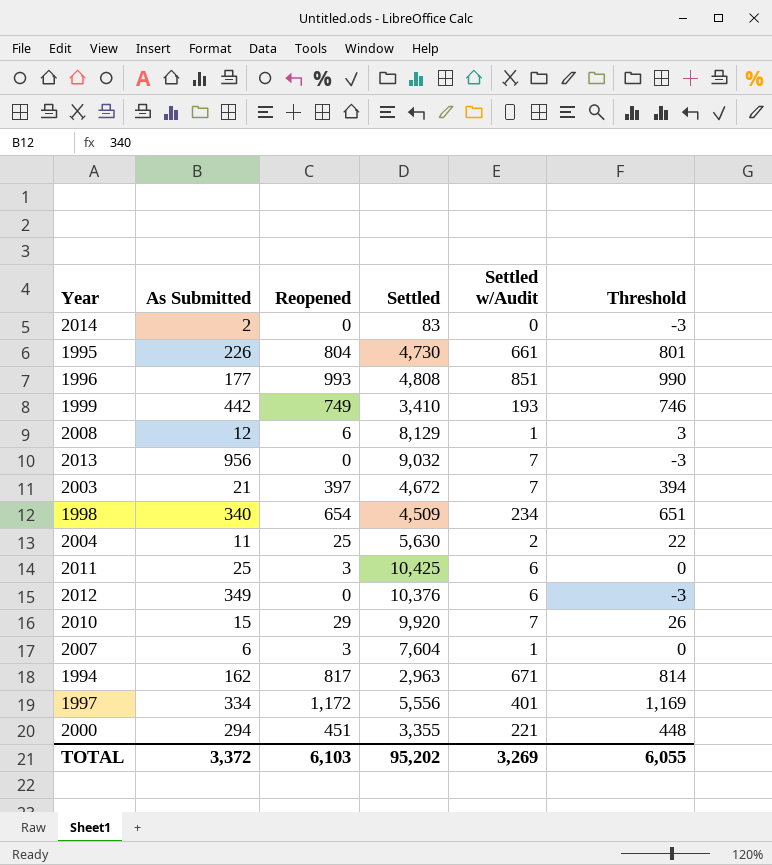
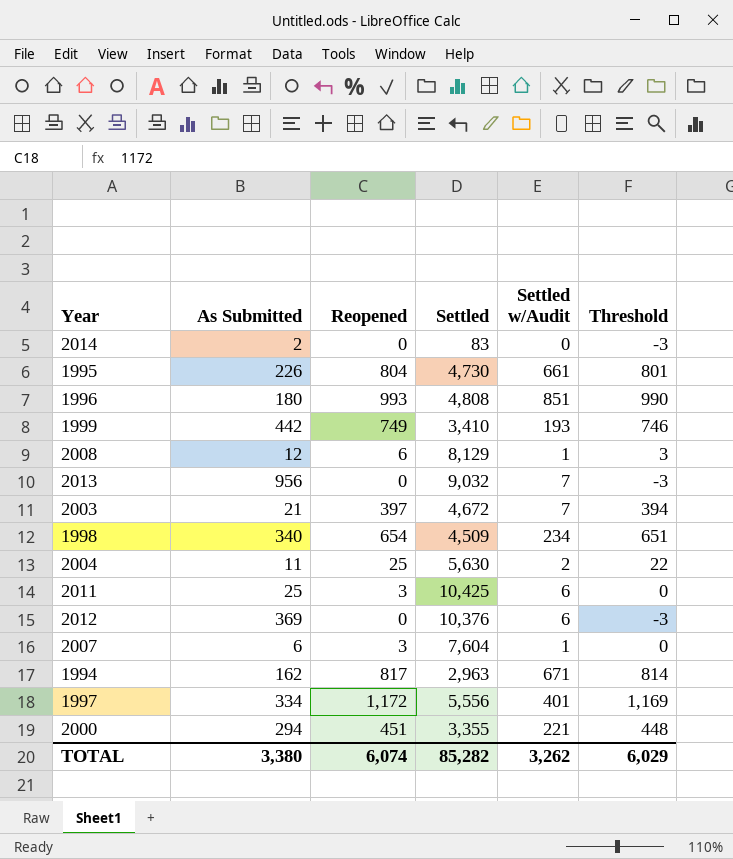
row 2010: 15 | 29 | 9,920 | 7 | 26 -> none
1996 | As Submitted: 177 -> 180
2012 | As Submitted: 349 -> 369
TOTAL | As Submitted: 3,372 -> 3,380
TOTAL | Reopened: 6,103 -> 6,074
TOTAL | Settled: 95,202 -> 85,282
TOTAL | Settled w/Audit: 3,269 -> 3,262
TOTAL | Threshold: 6,055 -> 6,029

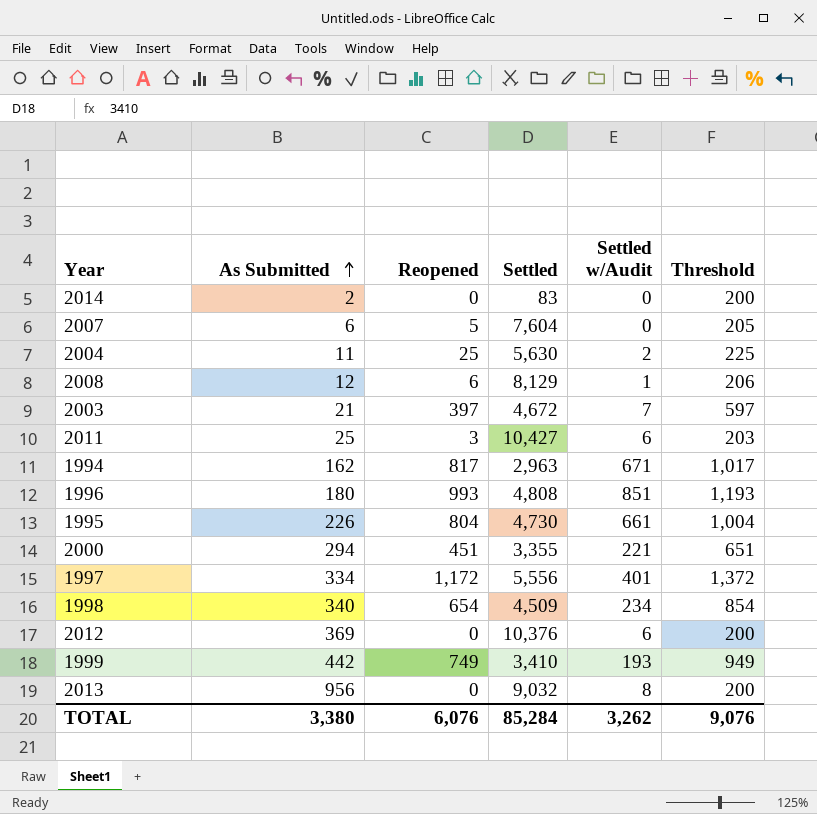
row order: none -> As Submitted ascending
column Threshold | formula: [Reopened] - 3 -> [Reopened] + 200
2007 | Reopened: 3 -> 5
2007 | Settled w/Audit: 1 -> 0
2011 | Settled: 10,425 -> 10,427
2013 | Settled w/Audit: 7 -> 8
TOTAL | Reopened: 6,074 -> 6,076
TOTAL | Settled: 85,282 -> 85,284
TOTAL | Threshold: 6,029 -> 9,076

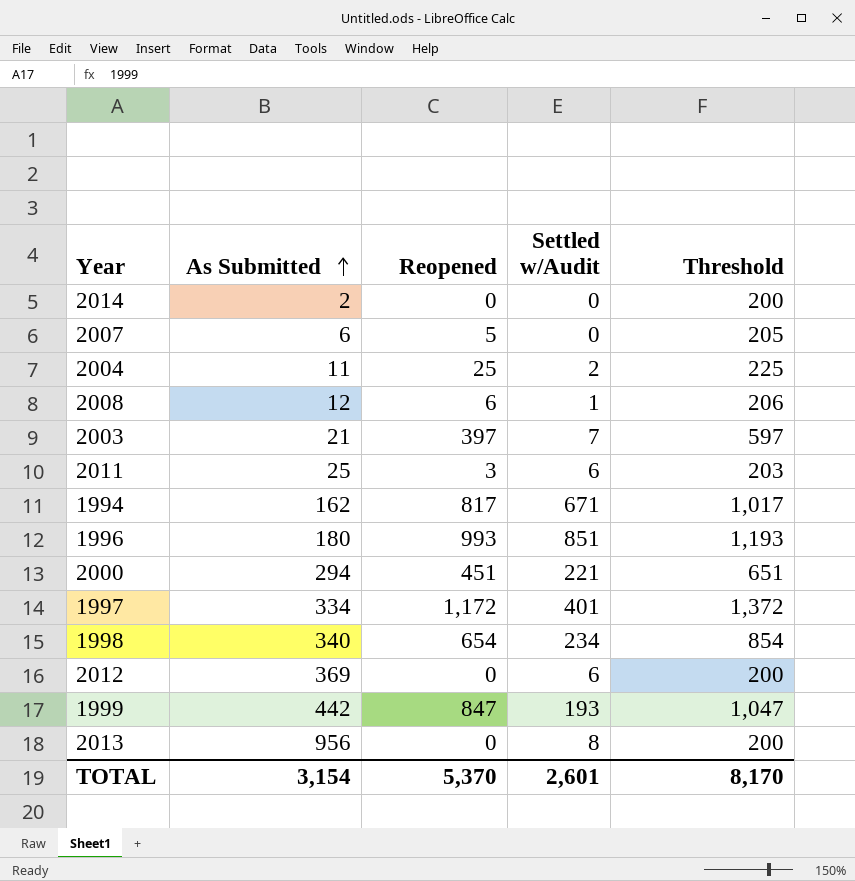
column Settled | position: 4 -> none
row 1995: 226 | 804 | 4,730 | 661 | 1,004 -> none
1999 | Reopened: 749 -> 847
1999 | Threshold: 949 -> 1,047
TOTAL | As Submitted: 3,380 -> 3,154
TOTAL | Reopened: 6,076 -> 5,370
TOTAL | Settled w/Audit: 3,262 -> 2,601
TOTAL | Threshold: 9,076 -> 8,170

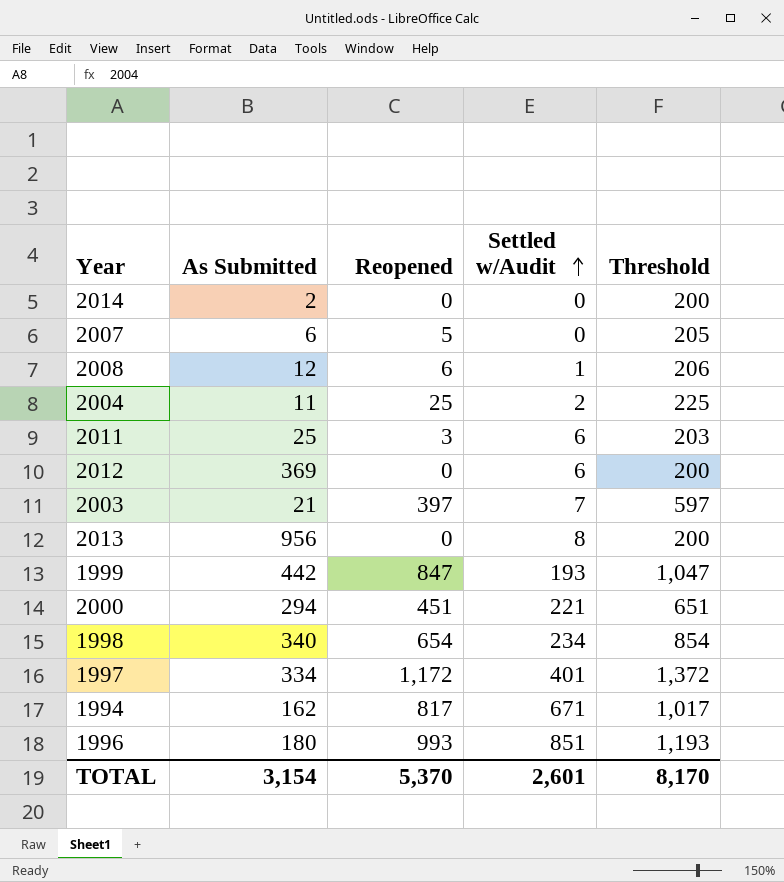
row order: As Submitted ascending -> Settled w/Audit ascending

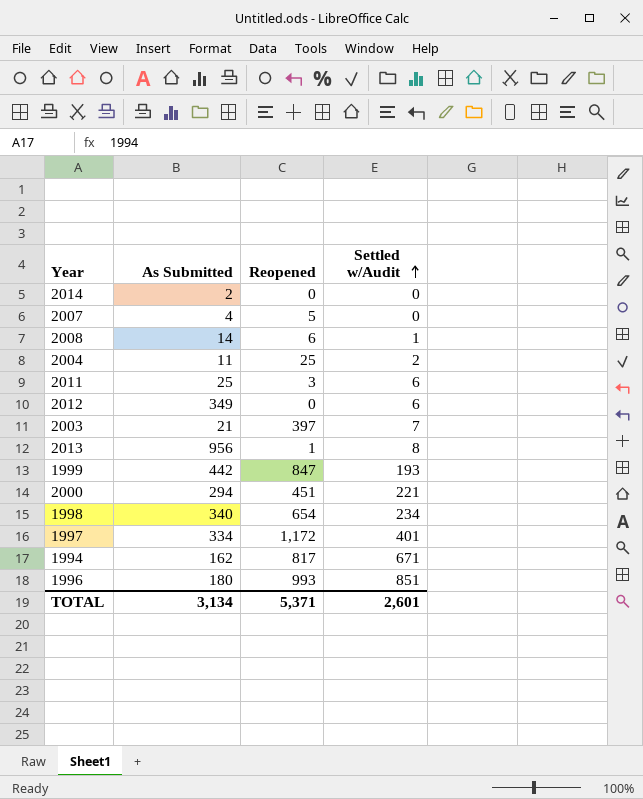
column Threshold | formula: [Reopened] + 200 -> none
2007 | As Submitted: 6 -> 4
2008 | As Submitted: 12 -> 14
2012 | As Submitted: 369 -> 349
2013 | Reopened: 0 -> 1
TOTAL | As Submitted: 3,154 -> 3,134
TOTAL | Reopened: 5,370 -> 5,371

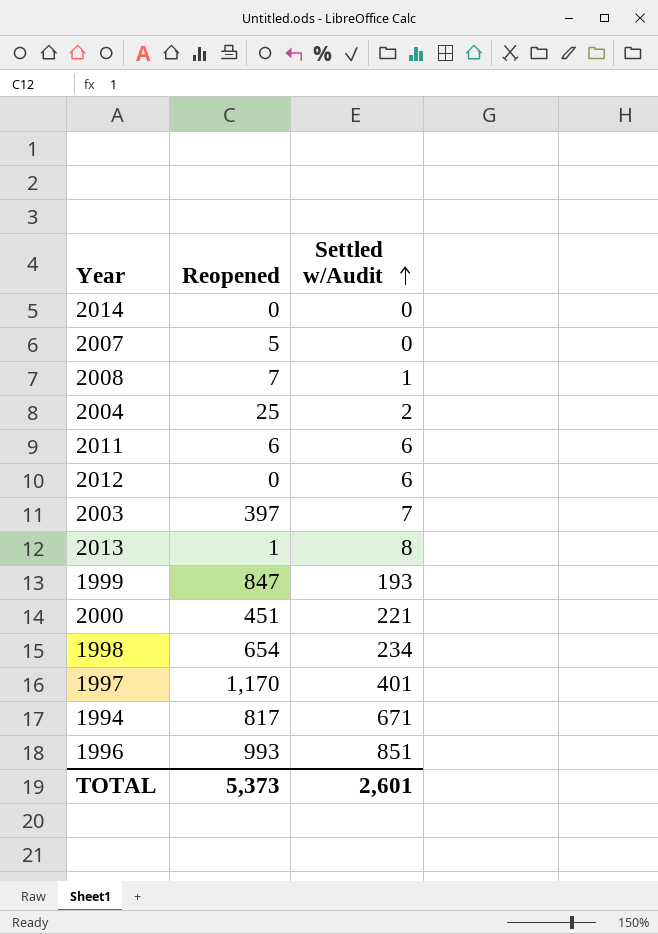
column As Submitted | position: 2 -> none
2008 | Reopened: 6 -> 7
2011 | Reopened: 3 -> 6
1997 | Reopened: 1,172 -> 1,170
TOTAL | Reopened: 5,371 -> 5,373

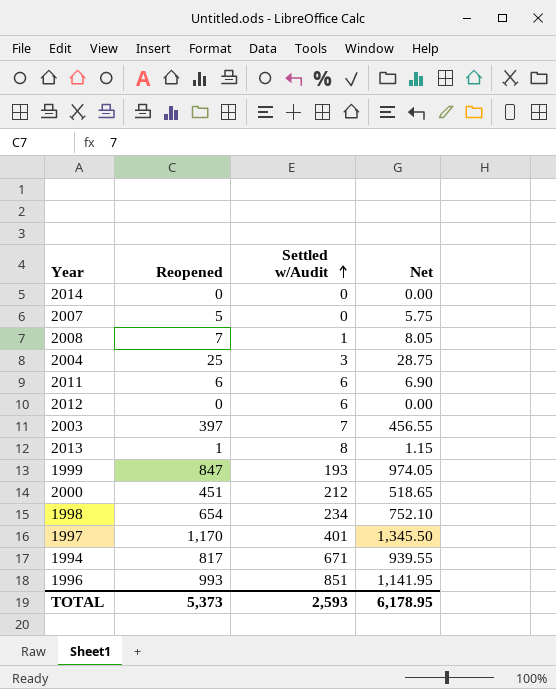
column Net | formula: none -> [Reopened] * 1.15
2004 | Settled w/Audit: 2 -> 3
2000 | Settled w/Audit: 221 -> 212
TOTAL | Settled w/Audit: 2,601 -> 2,593

